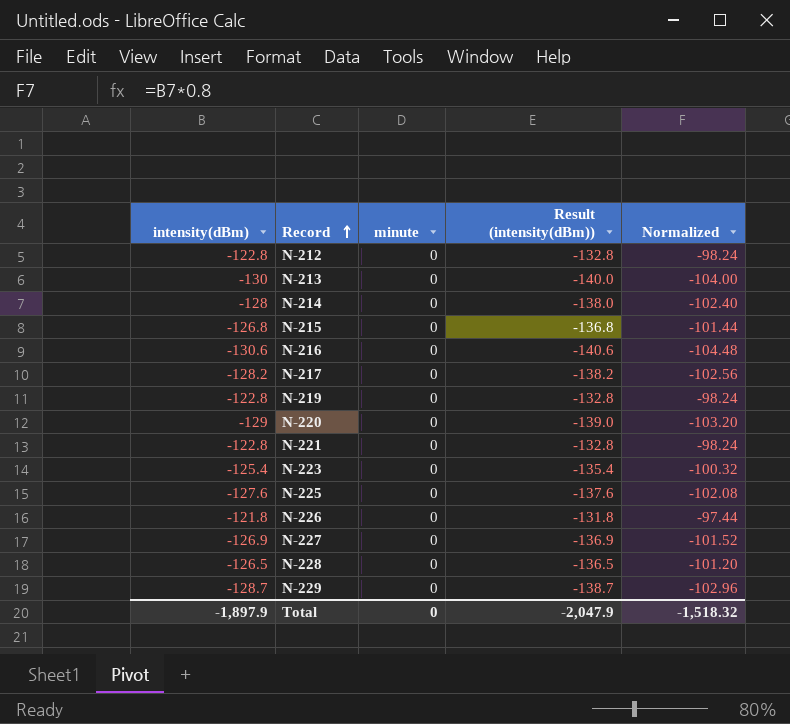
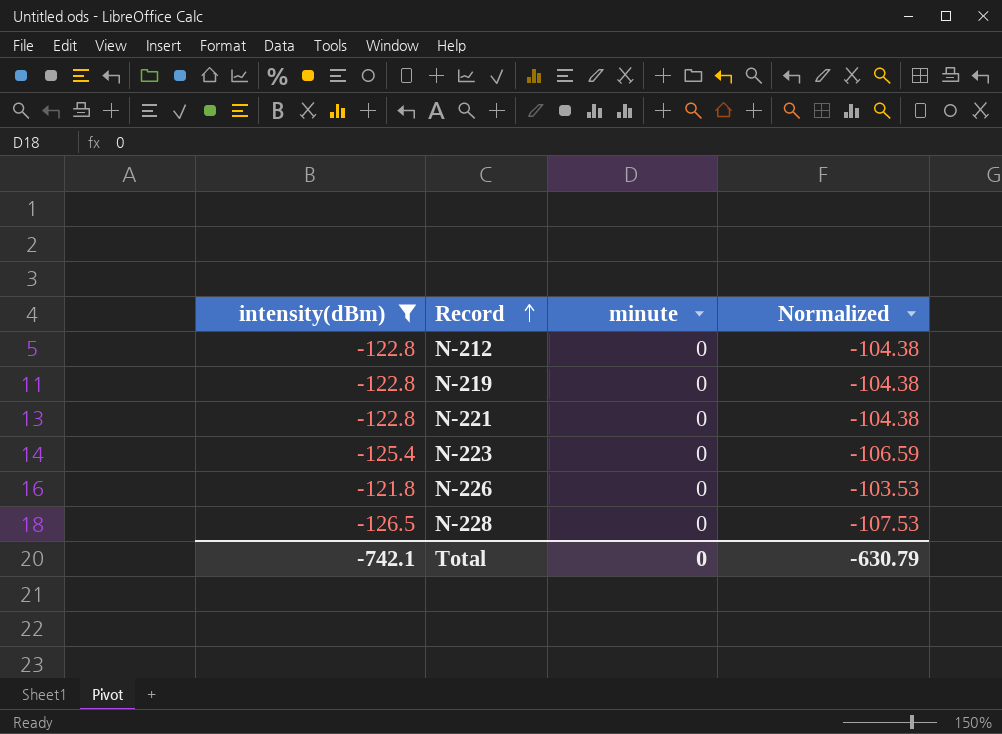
filter: none -> intensity(dBm) >= -126.5
column Result (intensity(dBm)) | formula: [intensity(dBm)] - 10 -> none
column Normalized | formula: [intensity(dBm)] * 0.8 -> [intensity(dBm)] * 0.85
Total | intensity(dBm): -1,897.9 -> -742.1
Total | Normalized: -1,518.32 -> -630.79

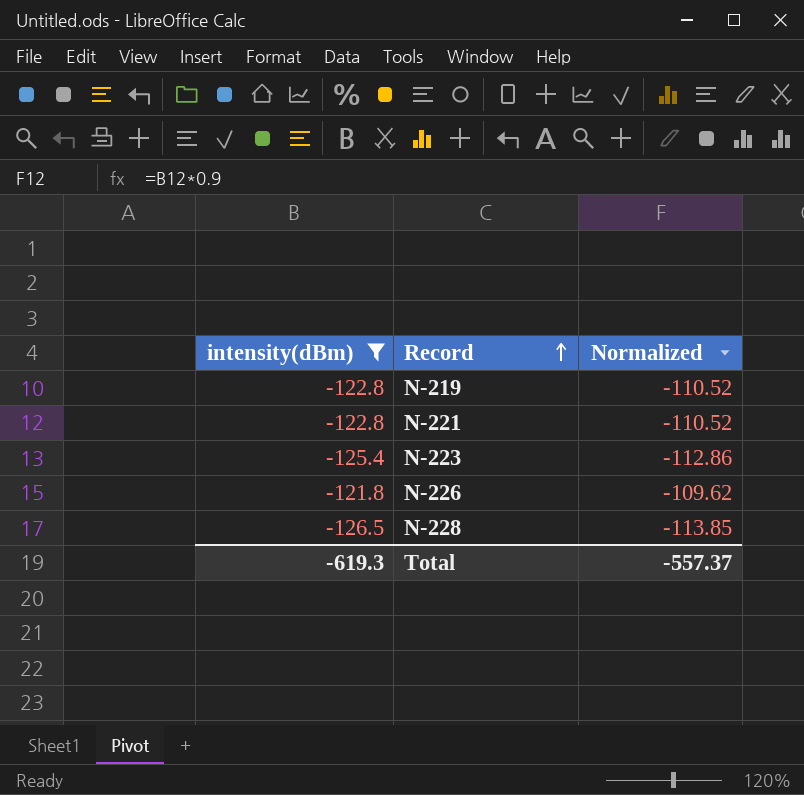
column minute | position: 3 -> none
column Normalized | formula: [intensity(dBm)] * 0.85 -> [intensity(dBm)] * 0.9
row N-212: -122.8 | 0 | -104.38 -> none
Total | intensity(dBm): -742.1 -> -619.3
Total | Normalized: -630.79 -> -557.37

